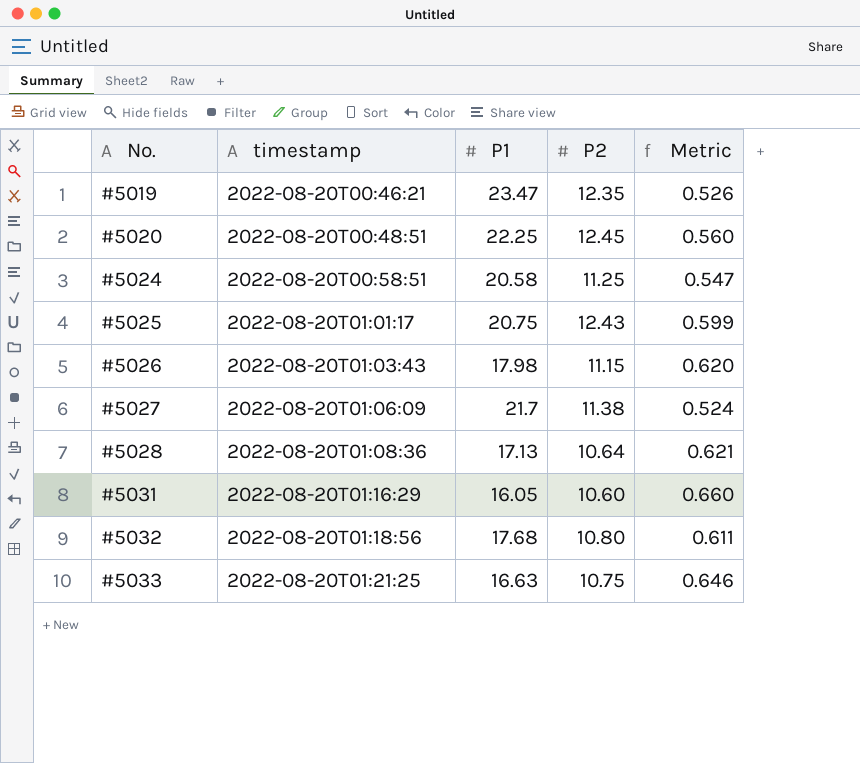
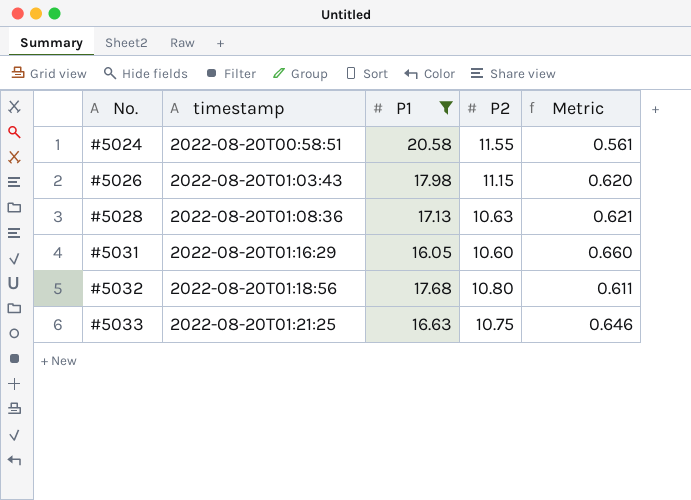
filter: none -> P1 <= 20.58
#5024 | P2: 11.25 -> 11.55
#5024 | Metric: 0.547 -> 0.561
#5028 | P2: 10.64 -> 10.63

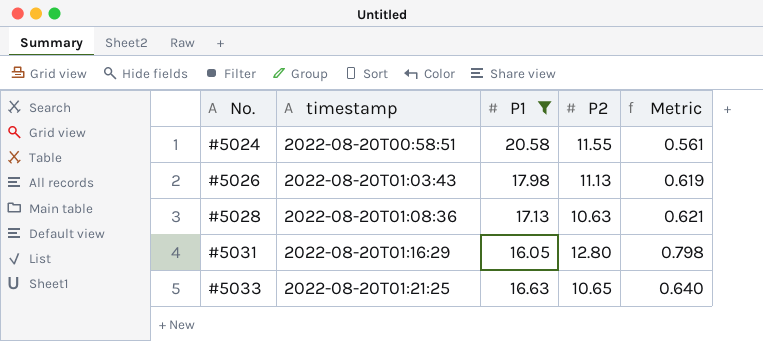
row #5032: 2022-08-20T01:18:56 | 17.68 | 10.80 | 0.611 -> none
#5026 | P2: 11.15 -> 11.13
#5026 | Metric: 0.620 -> 0.619
#5031 | P2: 10.60 -> 12.80
#5031 | Metric: 0.660 -> 0.798
#5033 | P2: 10.75 -> 10.65
#5033 | Metric: 0.646 -> 0.640

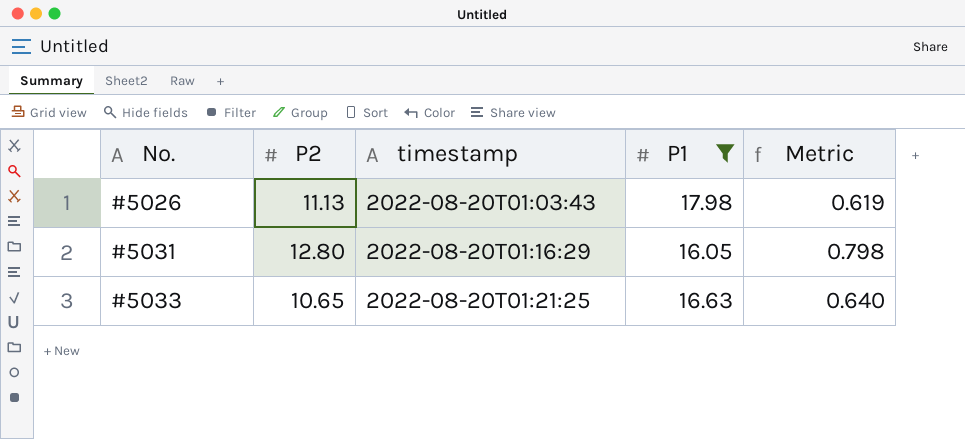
column P2 | position: 4 -> 2
row #5024: 2022-08-20T00:58:51 | 20.58 | 11.55 | 0.561 -> none
row #5028: 2022-08-20T01:08:36 | 17.13 | 10.63 | 0.621 -> none

